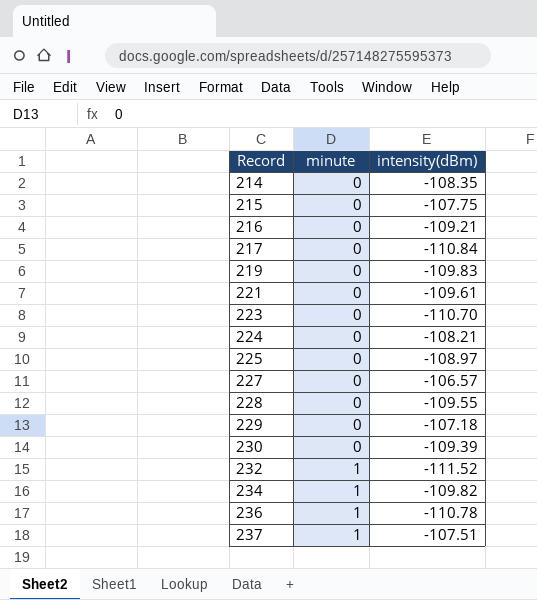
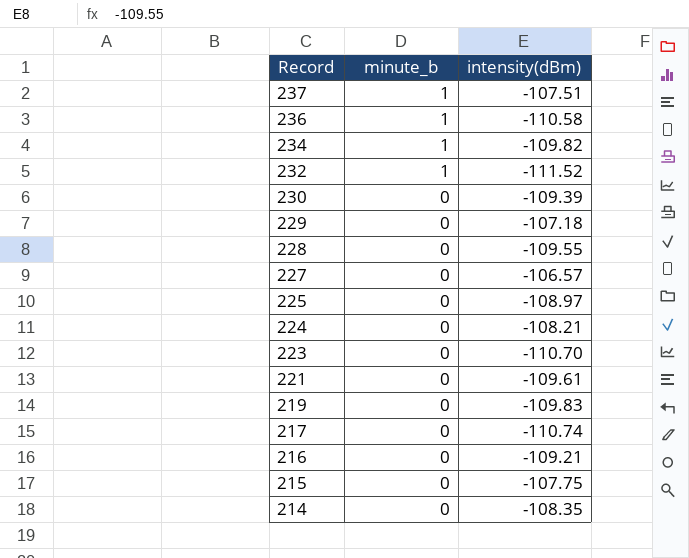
row order: Record ascending -> Record descending
column name: minute -> minute_b
236 | intensity(dBm): -110.78 -> -110.58
217 | intensity(dBm): -110.84 -> -110.74

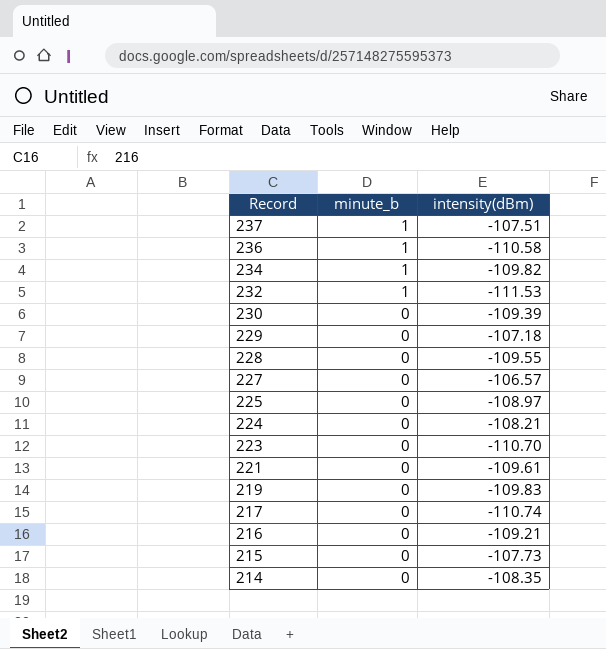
232 | intensity(dBm): -111.52 -> -111.53
215 | intensity(dBm): -107.75 -> -107.73

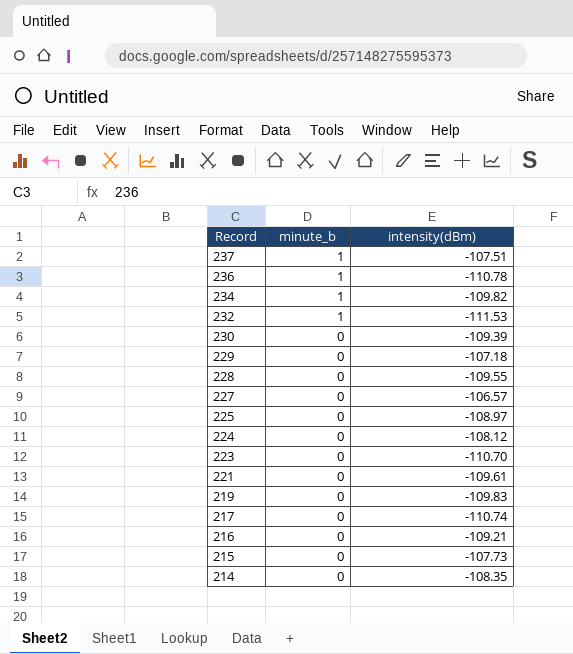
236 | intensity(dBm): -110.58 -> -110.78
224 | intensity(dBm): -108.21 -> -108.12

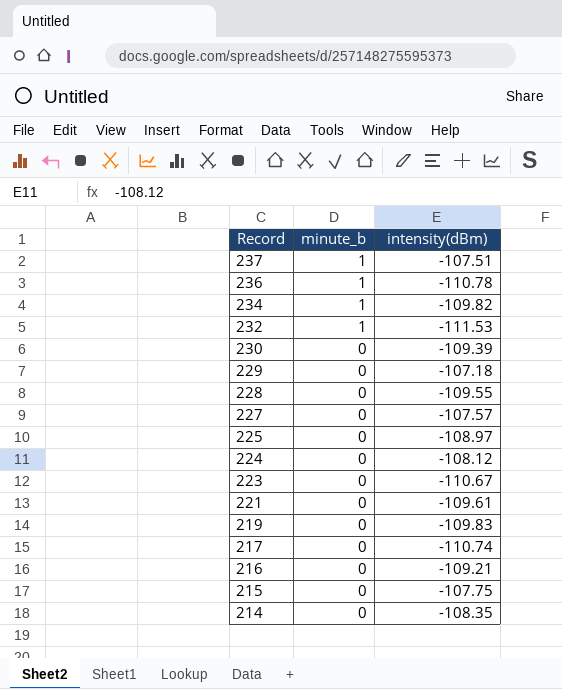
227 | intensity(dBm): -106.57 -> -107.57
223 | intensity(dBm): -110.70 -> -110.67
215 | intensity(dBm): -107.73 -> -107.75

